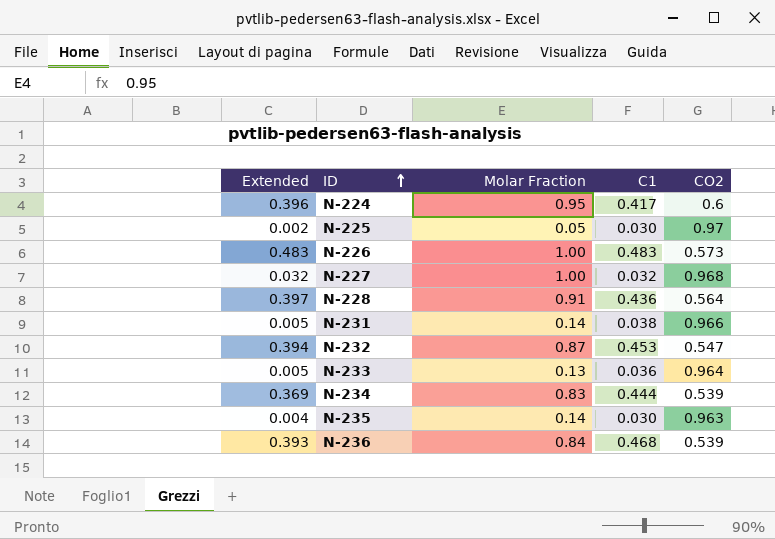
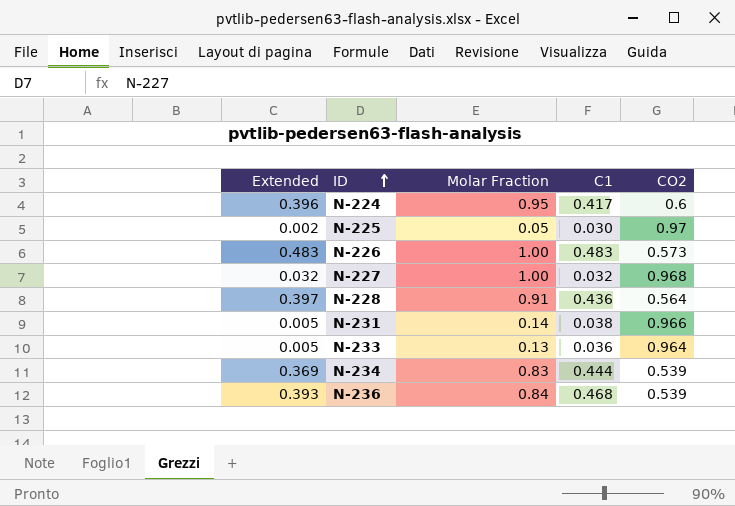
row N-232: 0.394 | 0.87 | 0.453 | 0.547 -> none
row N-235: 0.004 | 0.14 | 0.030 | 0.963 -> none

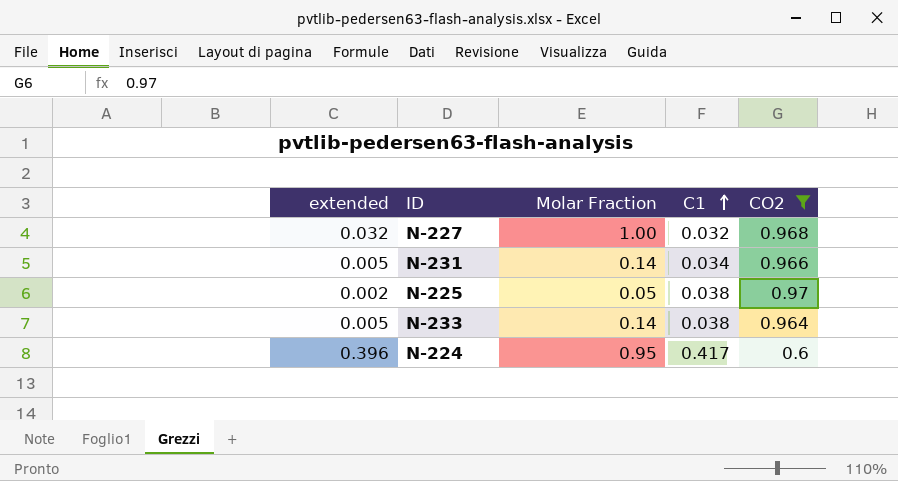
filter: none -> CO2 >= 0.6
row order: ID ascending -> C1 ascending
column name: Extended -> extended
N-231 | C1: 0.038 -> 0.034
N-225 | C1: 0.030 -> 0.038
N-233 | Molar Fraction: 0.13 -> 0.14
N-233 | C1: 0.036 -> 0.038

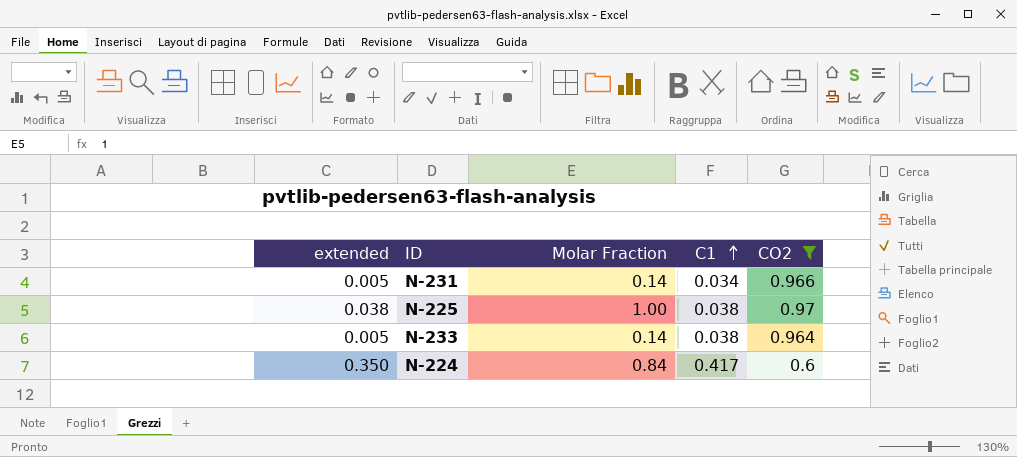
row N-227: 0.032 | 1.00 | 0.032 | 0.968 -> none
N-225 | extended: 0.002 -> 0.038
N-225 | Molar Fraction: 0.05 -> 1.00
N-224 | extended: 0.396 -> 0.350
N-224 | Molar Fraction: 0.95 -> 0.84

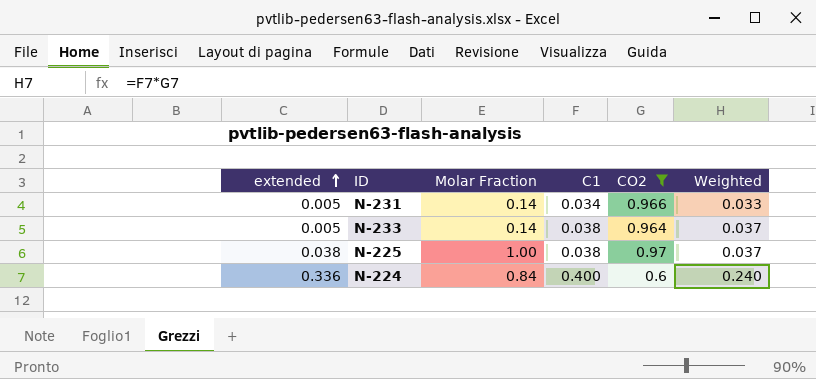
row order: C1 ascending -> extended ascending
column Weighted | formula: none -> [C1] * [CO2]
N-224 | extended: 0.350 -> 0.336
N-224 | C1: 0.417 -> 0.400

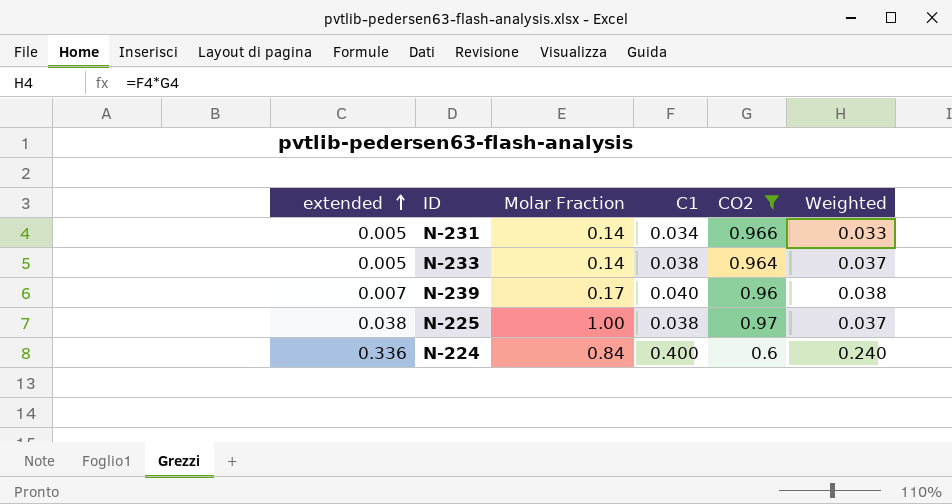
row N-239: none -> 0.007 | 0.17 | 0.040 | 0.96 | 0.038

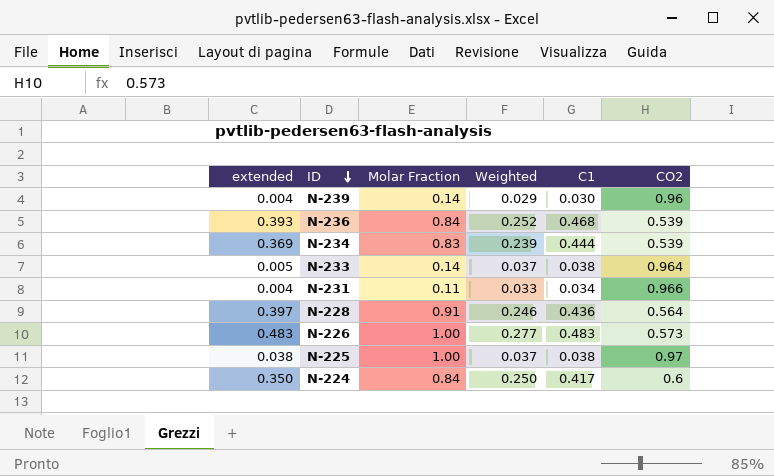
filter: CO2 >= 0.6 -> none
row order: extended ascending -> ID descending
column Weighted | position: 6 -> 4
N-239 | extended: 0.007 -> 0.004
N-239 | Molar Fraction: 0.17 -> 0.14
N-239 | Weighted: 0.038 -> 0.029
N-239 | C1: 0.040 -> 0.030
N-231 | extended: 0.005 -> 0.004
N-231 | Molar Fraction: 0.14 -> 0.11
N-224 | extended: 0.336 -> 0.350
N-224 | Weighted: 0.240 -> 0.250
N-224 | C1: 0.400 -> 0.417

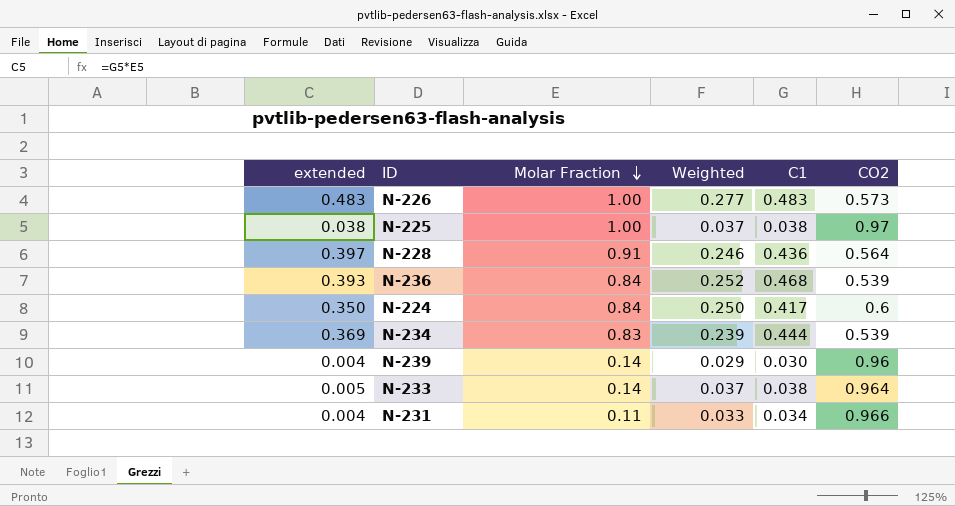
row order: ID descending -> Molar Fraction descending

